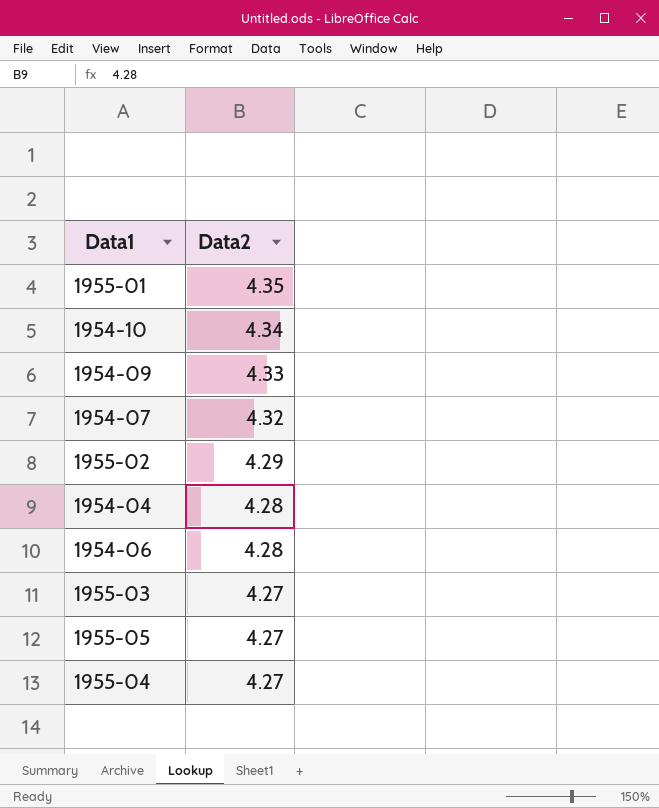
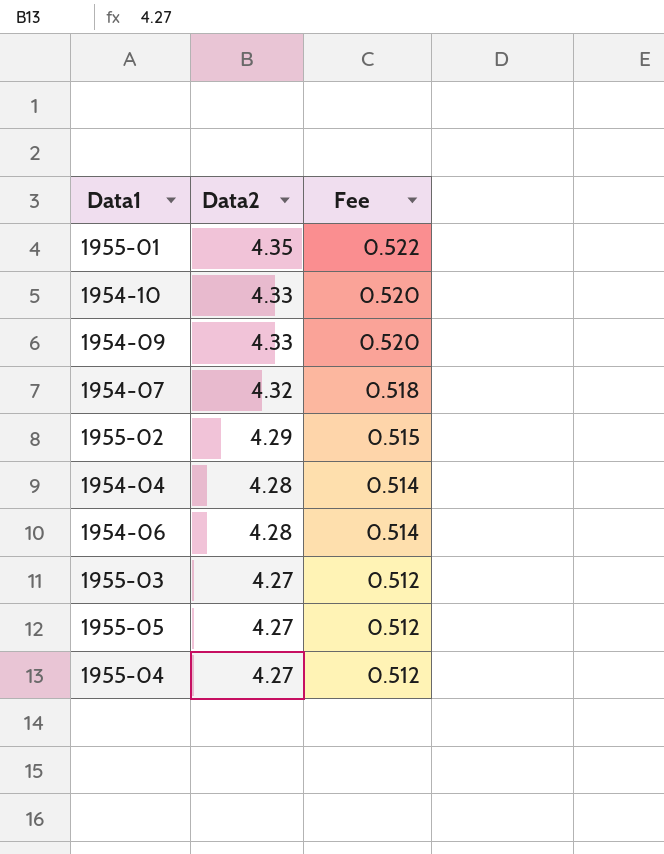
column Fee | formula: none -> [Data2] * 0.12
1954-10 | Data2: 4.34 -> 4.33

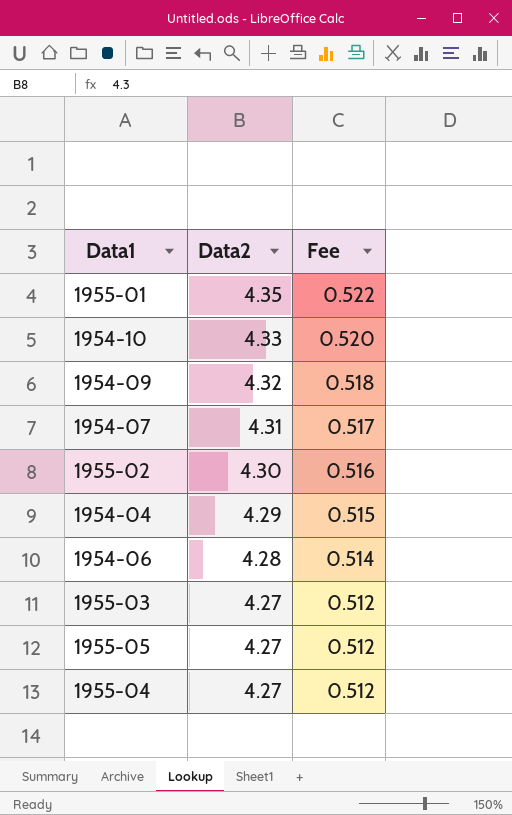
1954-09 | Data2: 4.33 -> 4.32
1954-09 | Fee: 0.520 -> 0.518
1954-07 | Data2: 4.32 -> 4.31
1954-07 | Fee: 0.518 -> 0.517
1955-02 | Data2: 4.29 -> 4.30
1955-02 | Fee: 0.515 -> 0.516
1954-04 | Data2: 4.28 -> 4.29
1954-04 | Fee: 0.514 -> 0.515

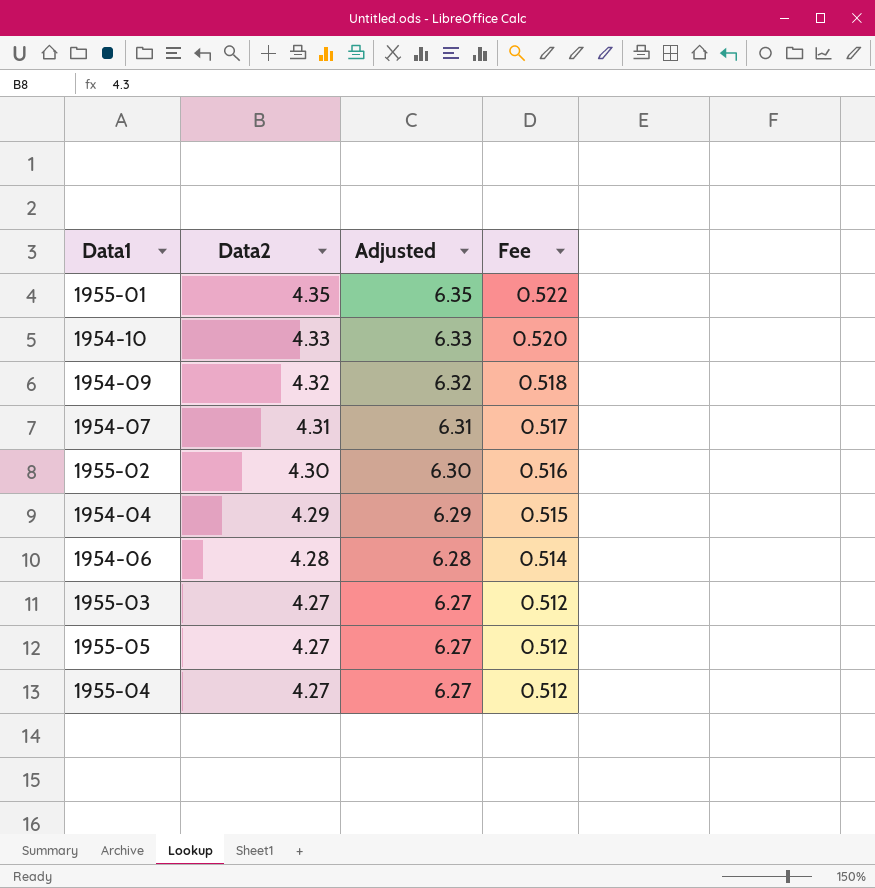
column Adjusted | formula: none -> [Data2] + 2

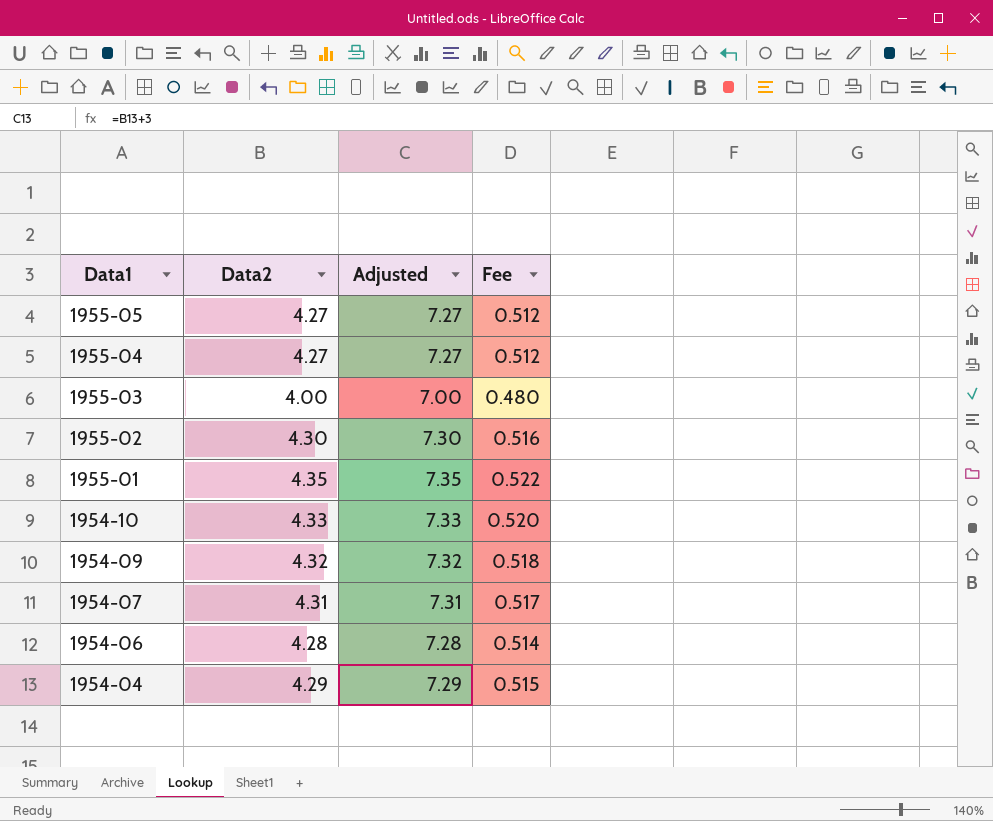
row order: Data2 descending -> Data1 descending
column Adjusted | formula: [Data2] + 2 -> [Data2] + 3
1955-03 | Data2: 4.27 -> 4.00
1955-03 | Fee: 0.512 -> 0.480

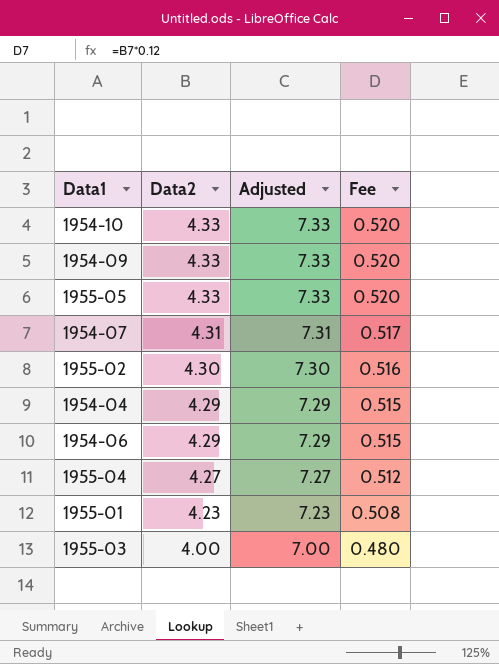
row order: Data1 descending -> Data2 descending
1954-09 | Data2: 4.32 -> 4.33
1954-09 | Adjusted: 7.32 -> 7.33
1954-09 | Fee: 0.518 -> 0.520
1955-05 | Data2: 4.27 -> 4.33
1955-05 | Adjusted: 7.27 -> 7.33
1955-05 | Fee: 0.512 -> 0.520
1954-06 | Data2: 4.28 -> 4.29
1954-06 | Adjusted: 7.28 -> 7.29
1954-06 | Fee: 0.514 -> 0.515
1955-01 | Data2: 4.35 -> 4.23
1955-01 | Adjusted: 7.35 -> 7.23
1955-01 | Fee: 0.522 -> 0.508

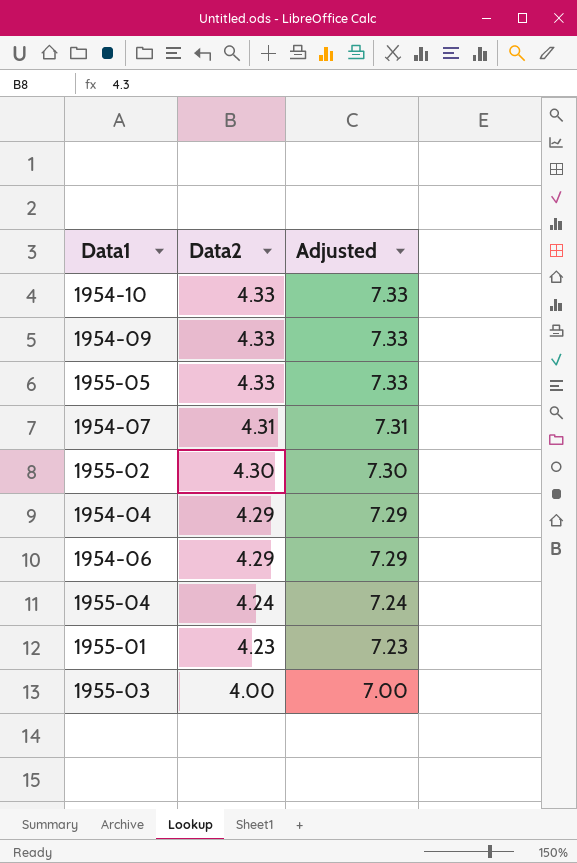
column Fee | formula: [Data2] * 0.12 -> none
1955-04 | Data2: 4.27 -> 4.24
1955-04 | Adjusted: 7.27 -> 7.24

